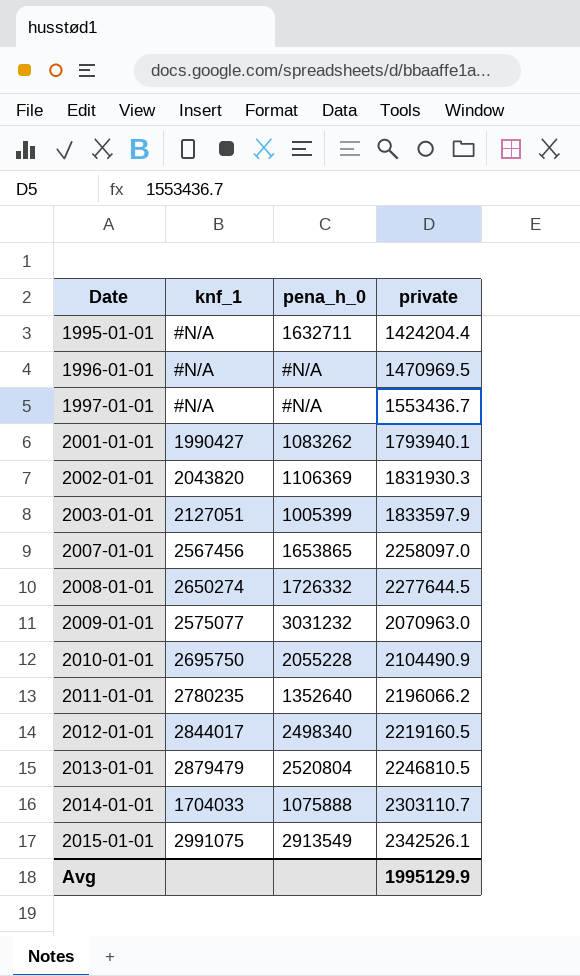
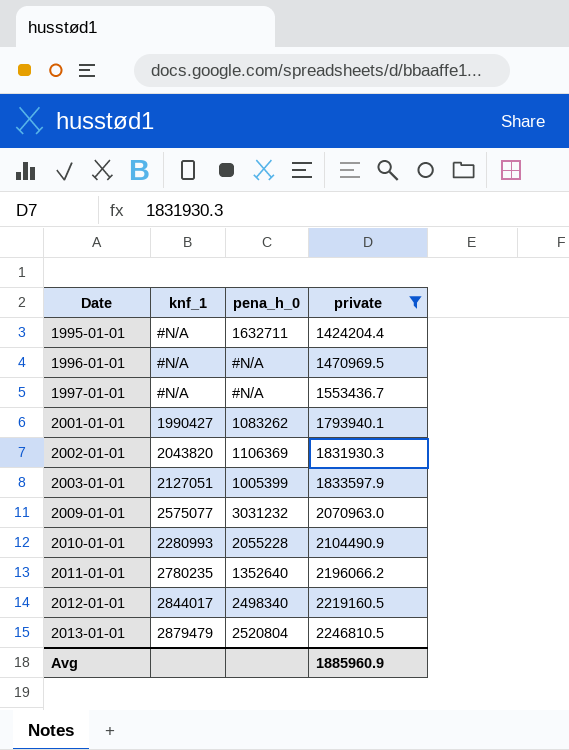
filter: none -> private <= 2246810.5
2010-01-01 | knf_1: 2695750 -> 2280993
Avg | private: 1995129.9 -> 1885960.9

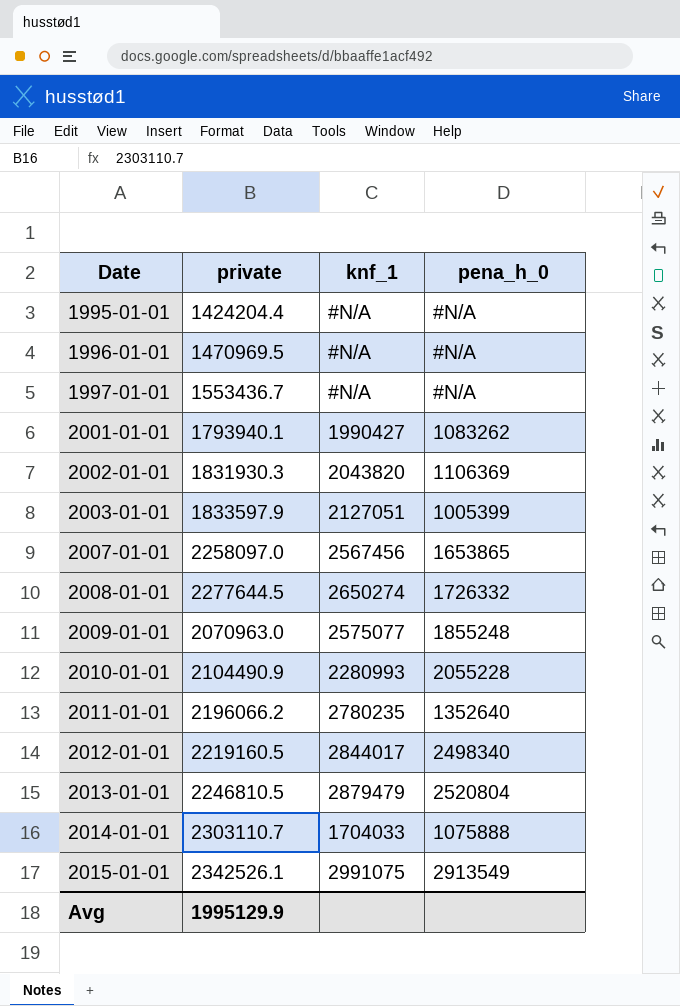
filter: private <= 2246810.5 -> none
column private | position: 4 -> 2
1995-01-01 | pena_h_0: 1632711 -> #N/A
2009-01-01 | pena_h_0: 3031232 -> 1855248
Avg | private: 1885960.9 -> 1995129.9

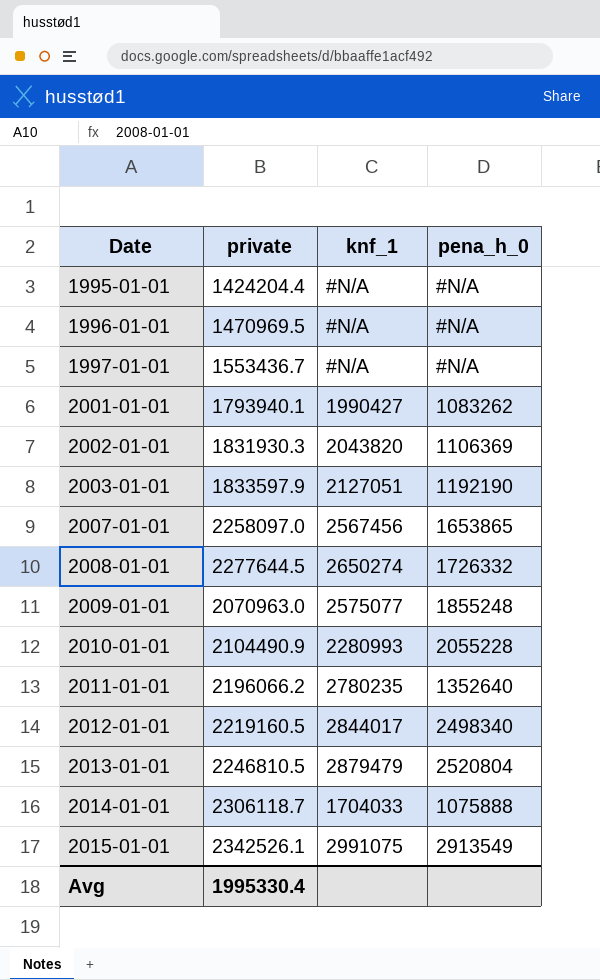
2003-01-01 | pena_h_0: 1005399 -> 1192190
2014-01-01 | private: 2303110.7 -> 2306118.7
Avg | private: 1995129.9 -> 1995330.4

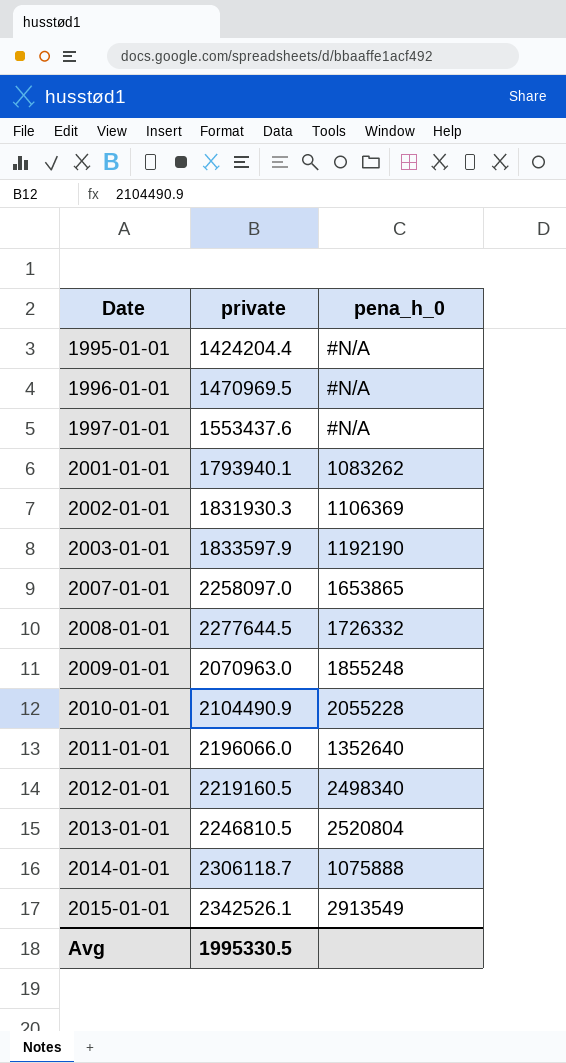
column knf_1 | position: 3 -> none
1997-01-01 | private: 1553436.7 -> 1553437.6
2011-01-01 | private: 2196066.2 -> 2196066.0
Avg | private: 1995330.4 -> 1995330.5

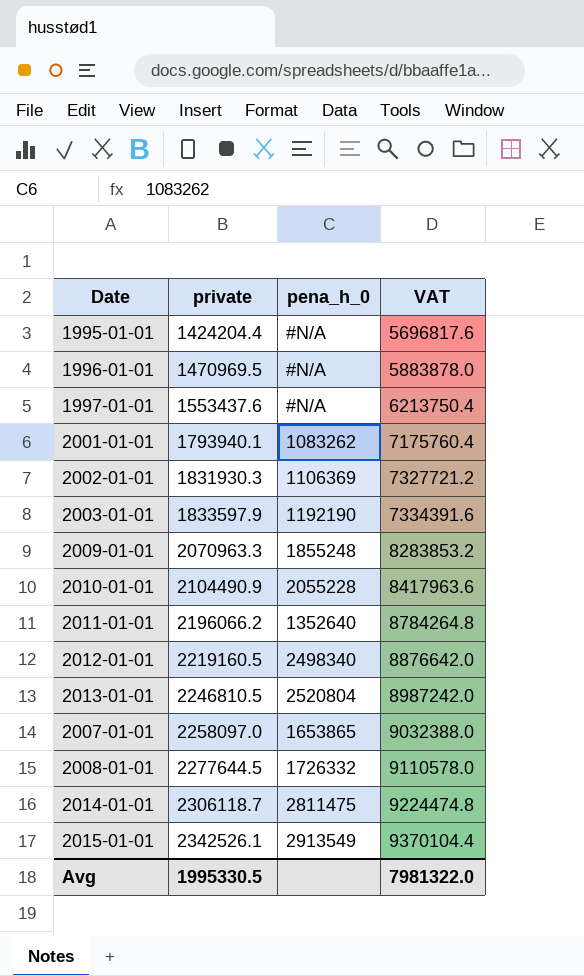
row order: Date ascending -> private ascending
column VAT | formula: none -> [private] * 4
2009-01-01 | private: 2070963.0 -> 2070963.3
2011-01-01 | private: 2196066.0 -> 2196066.2
2014-01-01 | pena_h_0: 1075888 -> 2811475

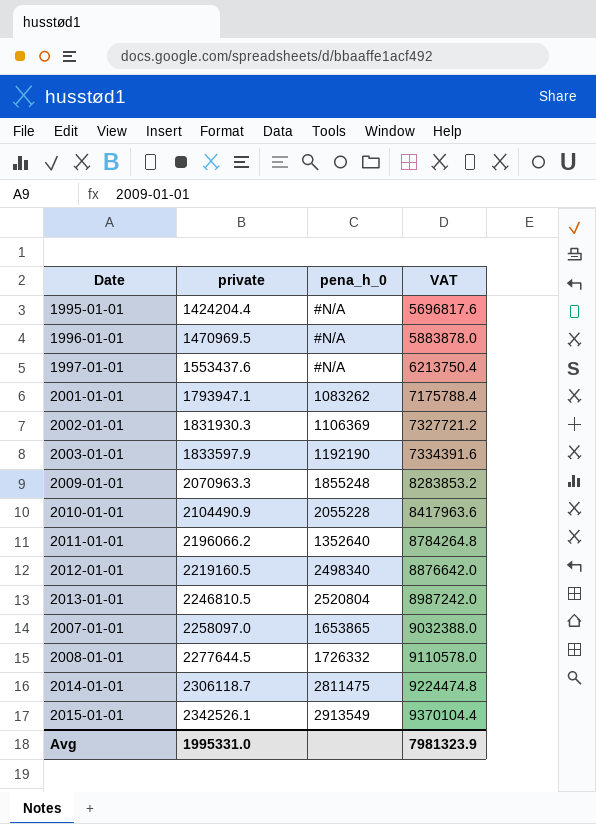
2001-01-01 | private: 1793940.1 -> 1793947.1
2001-01-01 | VAT: 7175760.4 -> 7175788.4
Avg | private: 1995330.5 -> 1995331.0
Avg | VAT: 7981322.0 -> 7981323.9

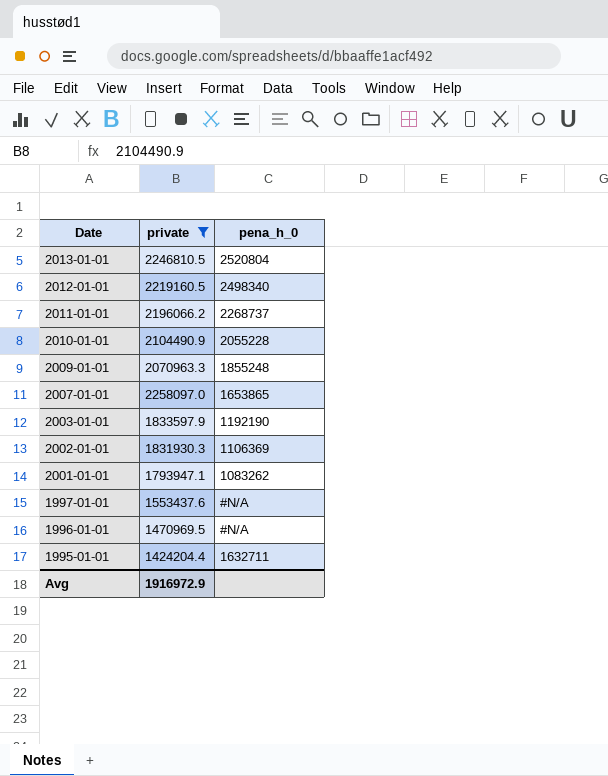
filter: none -> private <= 2258097.0
row order: private ascending -> Date descending
column VAT | formula: [private] * 4 -> none
2011-01-01 | pena_h_0: 1352640 -> 2268737
1995-01-01 | pena_h_0: #N/A -> 1632711
Avg | private: 1995331.0 -> 1916972.9

